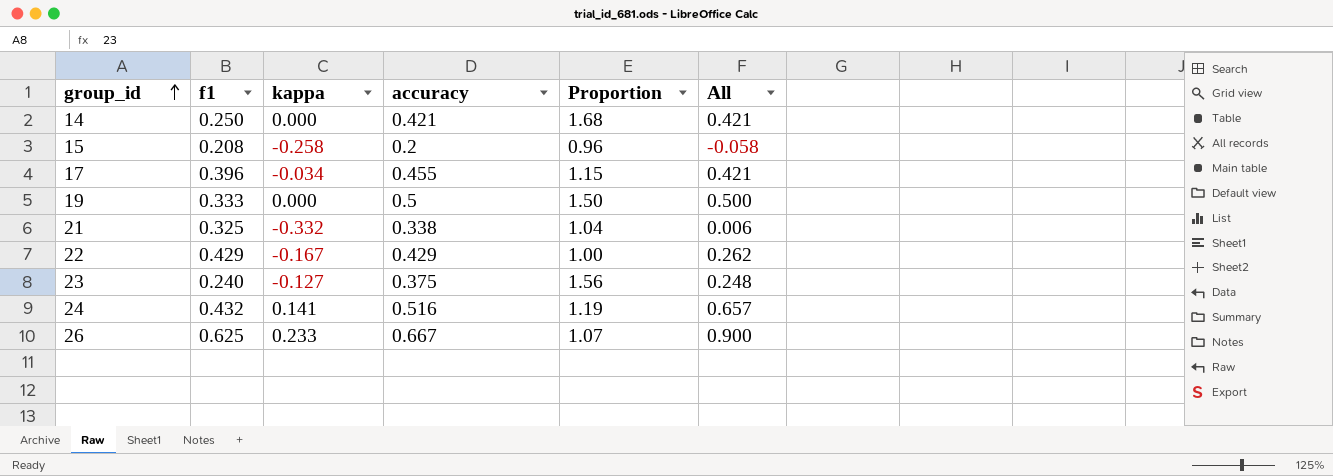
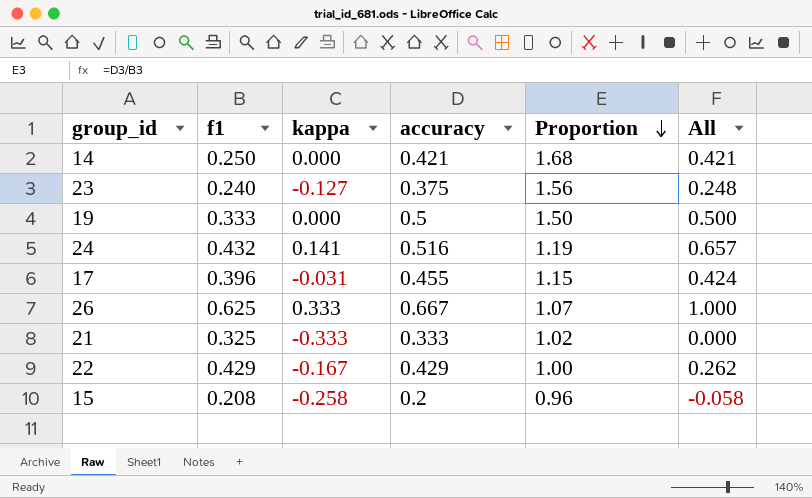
row order: group_id ascending -> Proportion descending
17 | kappa: -0.034 -> -0.031
17 | All: 0.421 -> 0.424
26 | kappa: 0.233 -> 0.333
26 | All: 0.900 -> 1.000
21 | kappa: -0.332 -> -0.333
21 | accuracy: 0.338 -> 0.333
21 | Proportion: 1.04 -> 1.02
21 | All: 0.006 -> 0.000

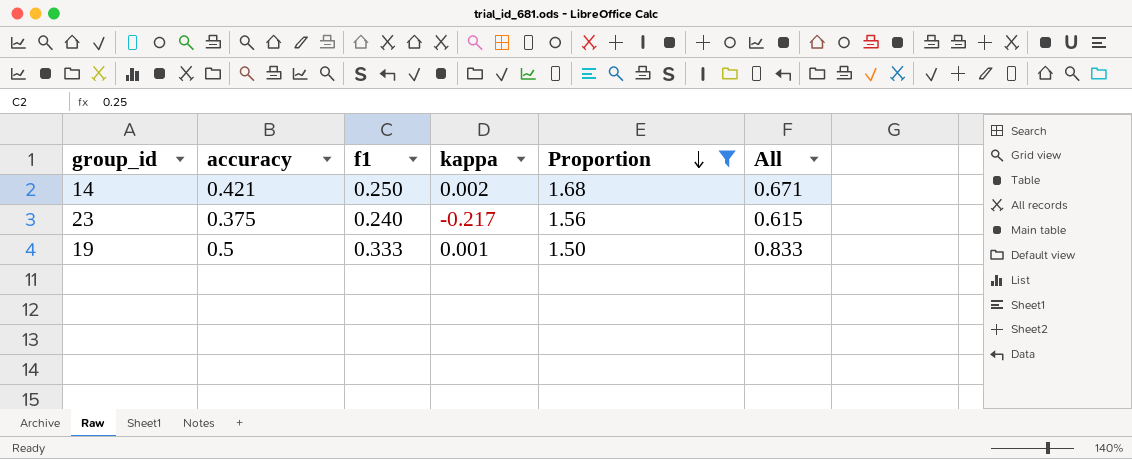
filter: none -> Proportion >= 1.50
column accuracy | position: 4 -> 2
column All | formula: [kappa] + [accuracy] -> [accuracy] + [f1]
14 | kappa: 0.000 -> 0.002
23 | kappa: -0.127 -> -0.217
19 | kappa: 0.000 -> 0.001

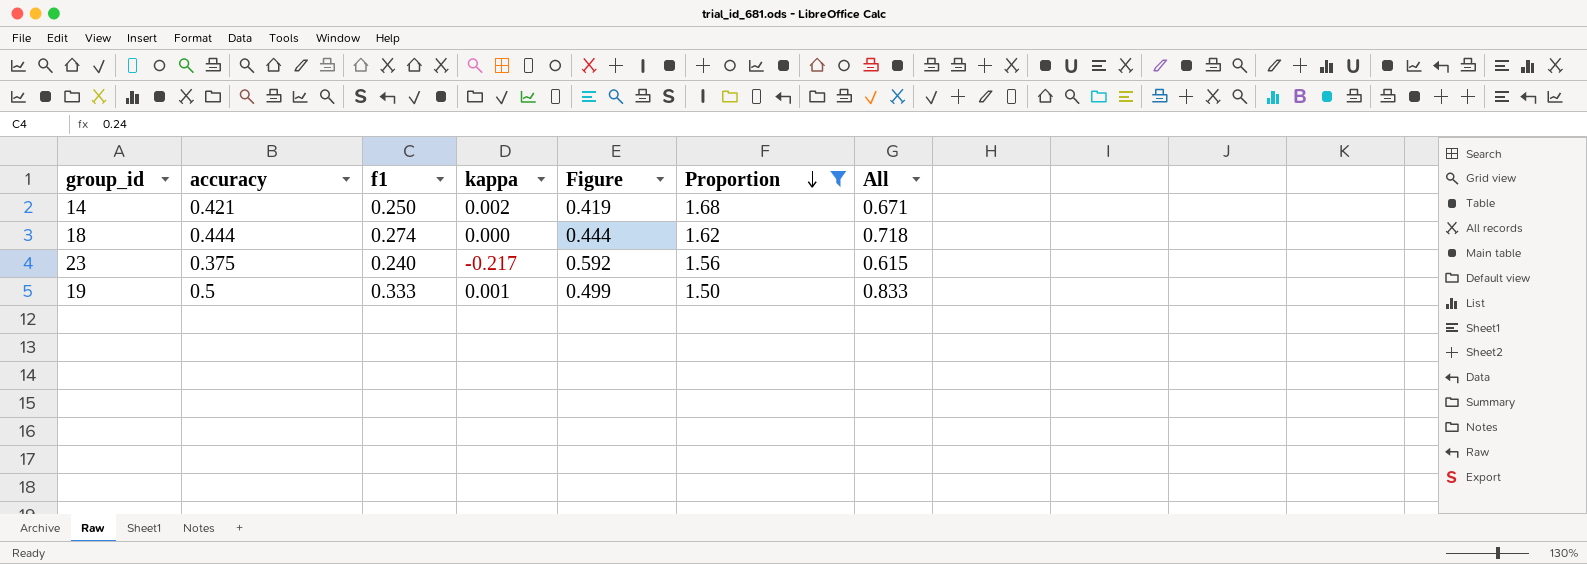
column Figure | formula: none -> [accuracy] - [kappa]
row 18: none -> 0.444 | 0.274 | 0.000 | 0.444 | 1.62 | 0.718

